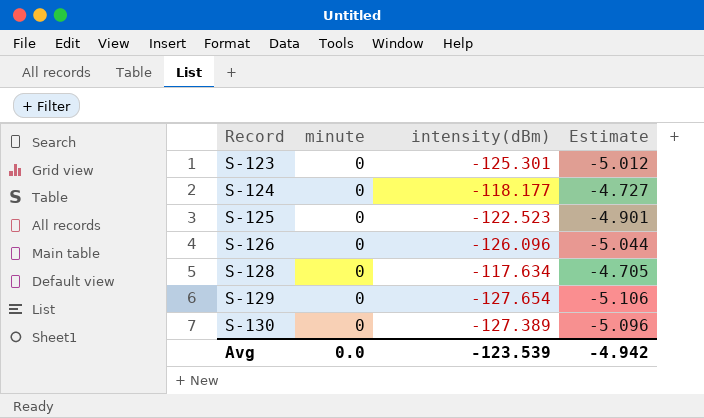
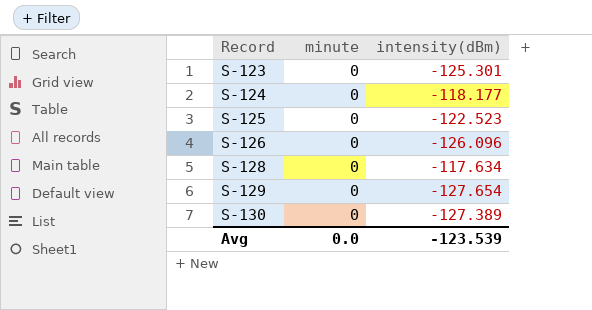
column Estimate | formula: [intensity(dBm)] * 0.04 -> none

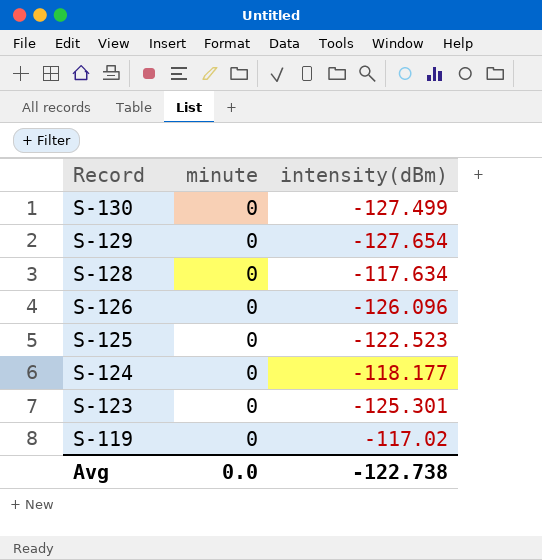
row order: Record ascending -> Record descending
S-130 | intensity(dBm): -127.389 -> -127.499
row S-119: none -> 0 | -117.02
Avg | intensity(dBm): -123.539 -> -122.738

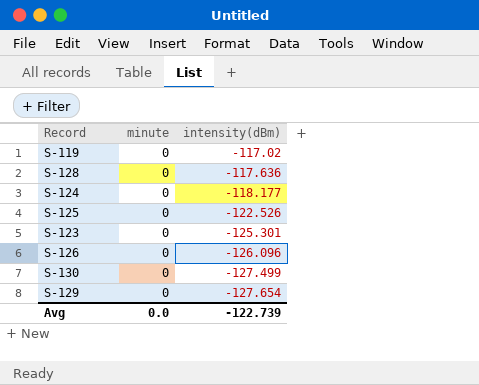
row order: Record descending -> intensity(dBm) descending
S-128 | intensity(dBm): -117.634 -> -117.636
S-125 | intensity(dBm): -122.523 -> -122.526
Avg | intensity(dBm): -122.738 -> -122.739

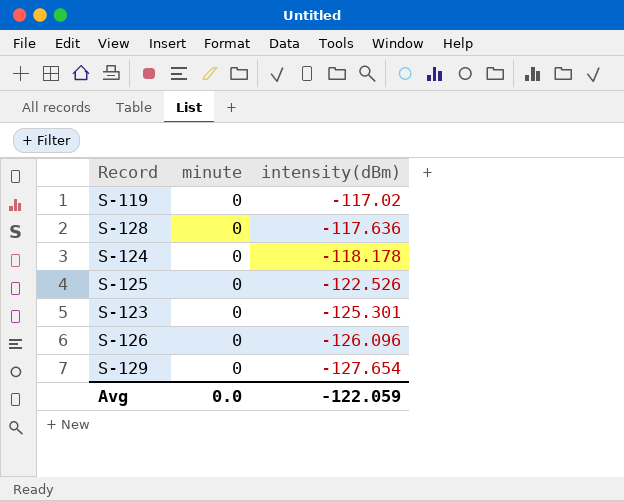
row S-130: 0 | -127.499 -> none
S-124 | intensity(dBm): -118.177 -> -118.178
Avg | intensity(dBm): -122.739 -> -122.059

